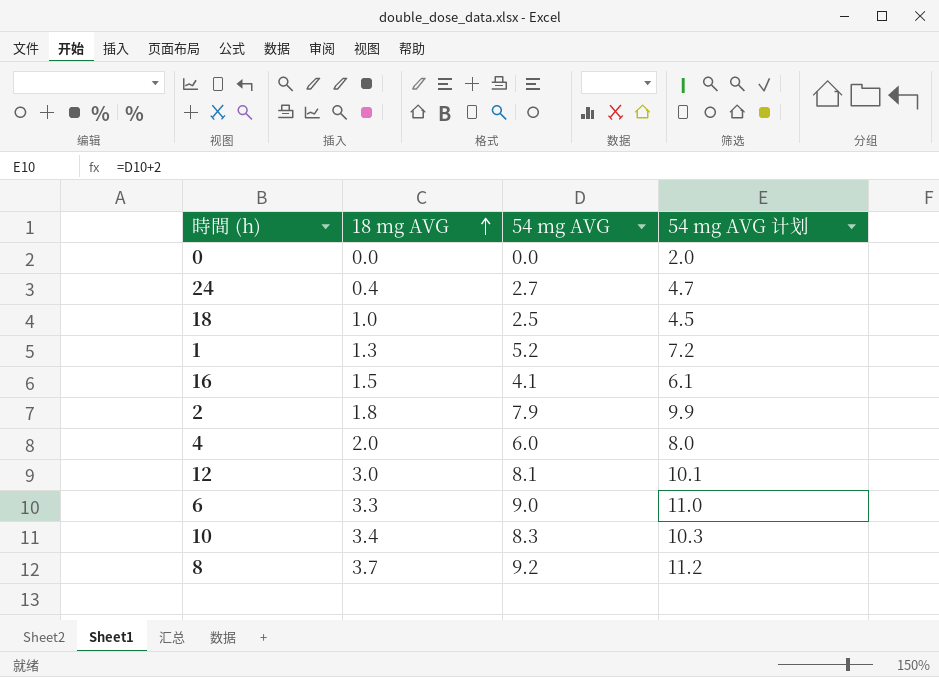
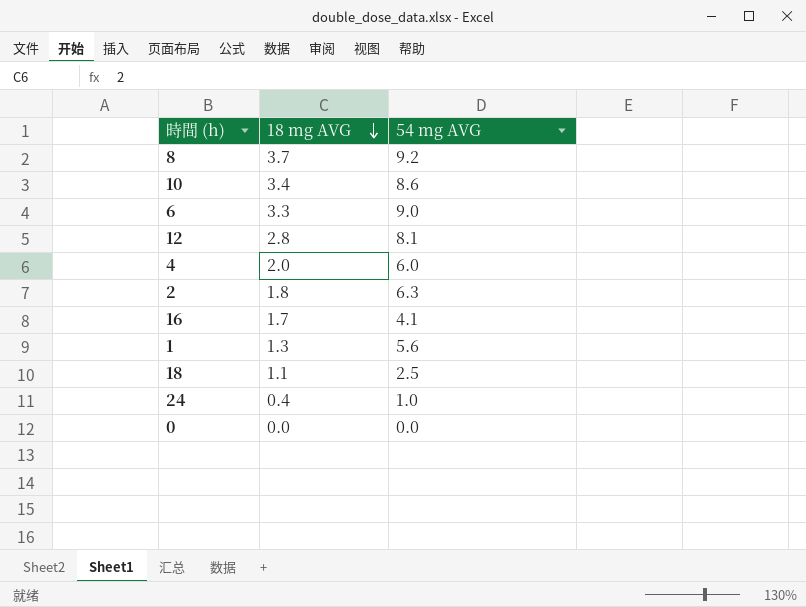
row order: 18 mg AVG ascending -> 18 mg AVG descending
column 54 mg AVG 计划 | formula: [54 mg AVG] + 2 -> none
10 | 54 mg AVG: 8.3 -> 8.6
12 | 18 mg AVG: 3.0 -> 2.8
2 | 54 mg AVG: 7.9 -> 6.3
16 | 18 mg AVG: 1.5 -> 1.7
1 | 54 mg AVG: 5.2 -> 5.6
18 | 18 mg AVG: 1.0 -> 1.1
24 | 54 mg AVG: 2.7 -> 1.0

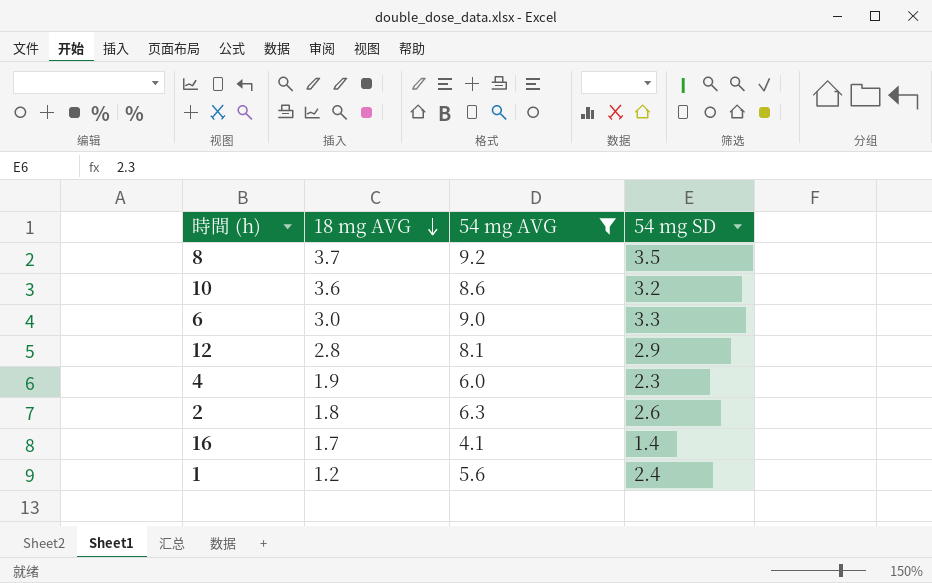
filter: none -> 54 mg AVG >= 4.1
column 54 mg SD | position: none -> 4
10 | 18 mg AVG: 3.4 -> 3.6
6 | 18 mg AVG: 3.3 -> 3.0
4 | 18 mg AVG: 2.0 -> 1.9
1 | 18 mg AVG: 1.3 -> 1.2

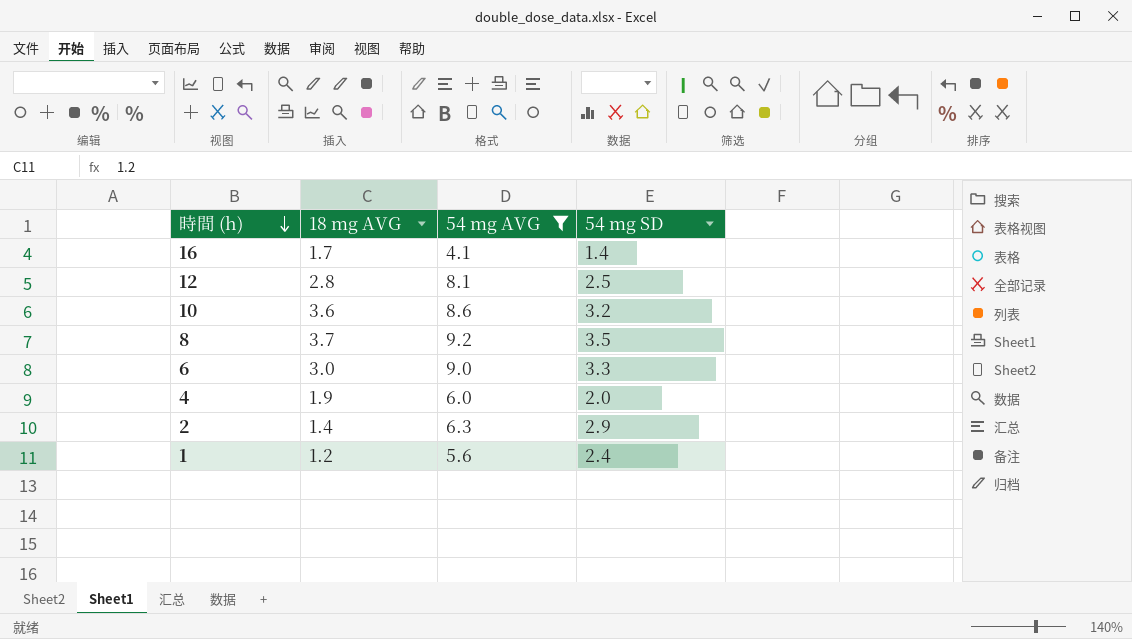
row order: 18 mg AVG descending -> 時間 (h) descending
12 | 54 mg SD: 2.9 -> 2.5
4 | 54 mg SD: 2.3 -> 2.0
2 | 18 mg AVG: 1.8 -> 1.4
2 | 54 mg SD: 2.6 -> 2.9

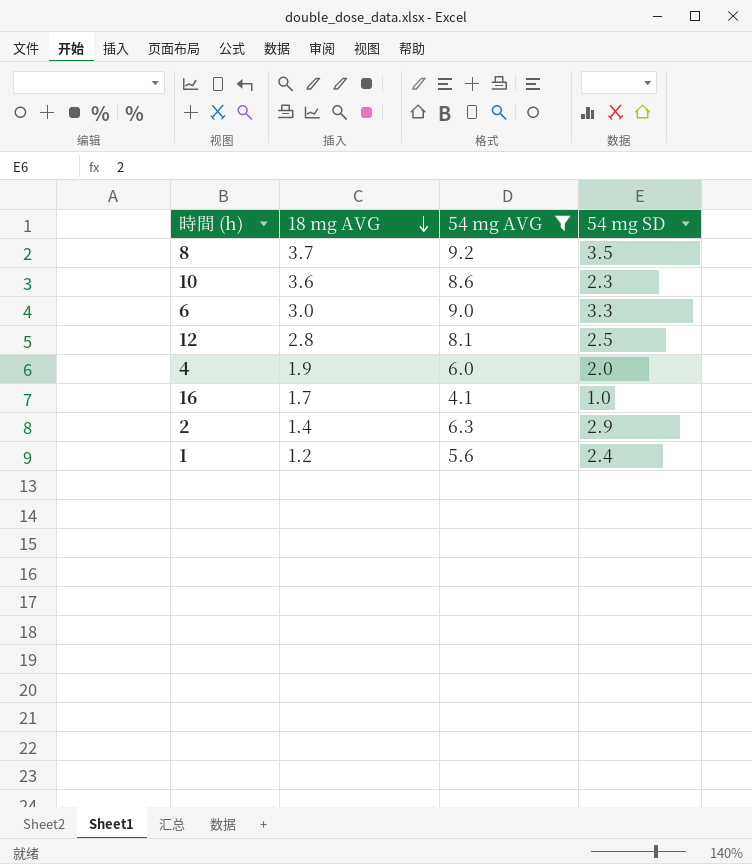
row order: 時間 (h) descending -> 18 mg AVG descending
10 | 54 mg SD: 3.2 -> 2.3
16 | 54 mg SD: 1.4 -> 1.0

